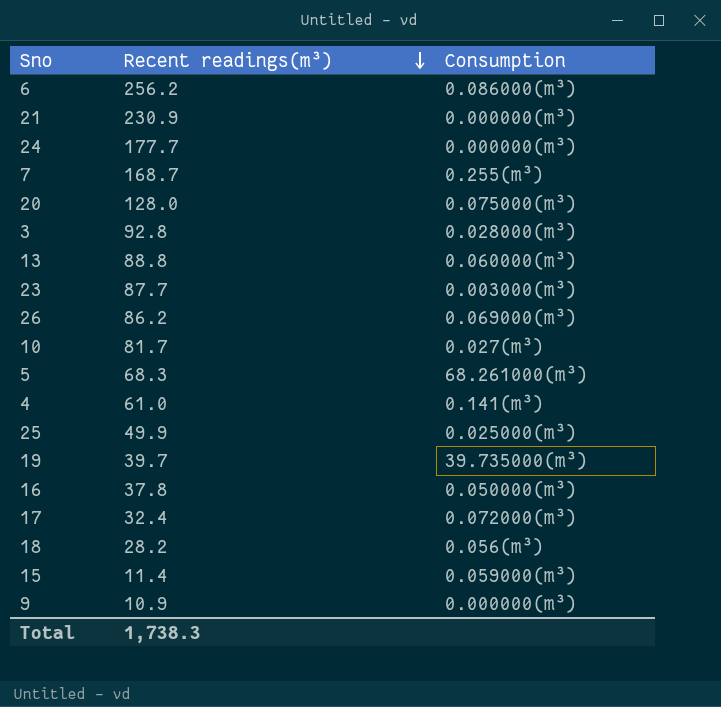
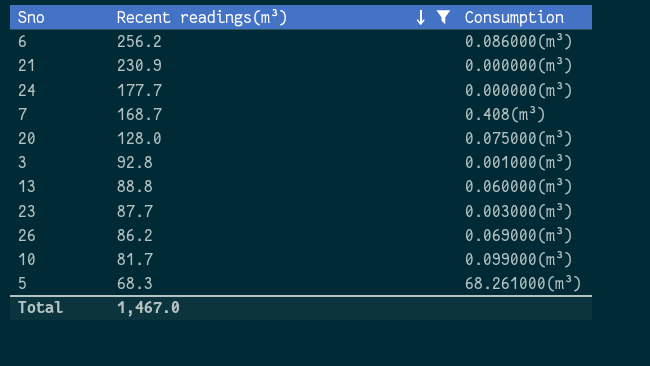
filter: none -> Recent readings(m³) >= 68.3
7 | Consumption: 0.255(m³) -> 0.408(m³)
3 | Consumption: 0.028000(m³) -> 0.001000(m³)
10 | Consumption: 0.027(m³) -> 0.099000(m³)
Total | Recent readings(m³): 1,738.3 -> 1,467.0

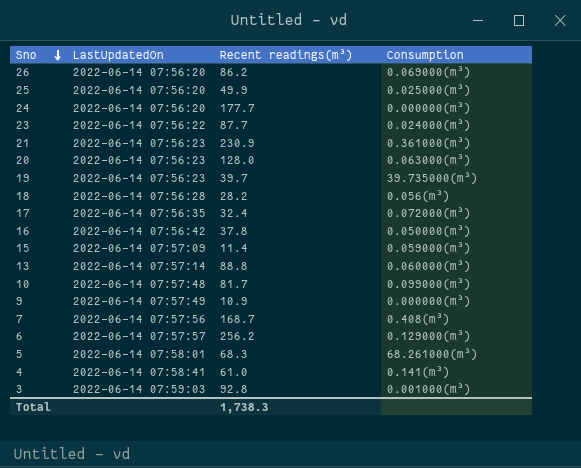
filter: Recent readings(m³) >= 68.3 -> none
row order: Recent readings(m³) descending -> Sno descending
column LastUpdatedOn | position: none -> 2
23 | Consumption: 0.003000(m³) -> 0.024000(m³)
21 | Consumption: 0.000000(m³) -> 0.361000(m³)
20 | Consumption: 0.075000(m³) -> 0.063000(m³)
6 | Consumption: 0.086000(m³) -> 0.129000(m³)
Total | Recent readings(m³): 1,467.0 -> 1,738.3

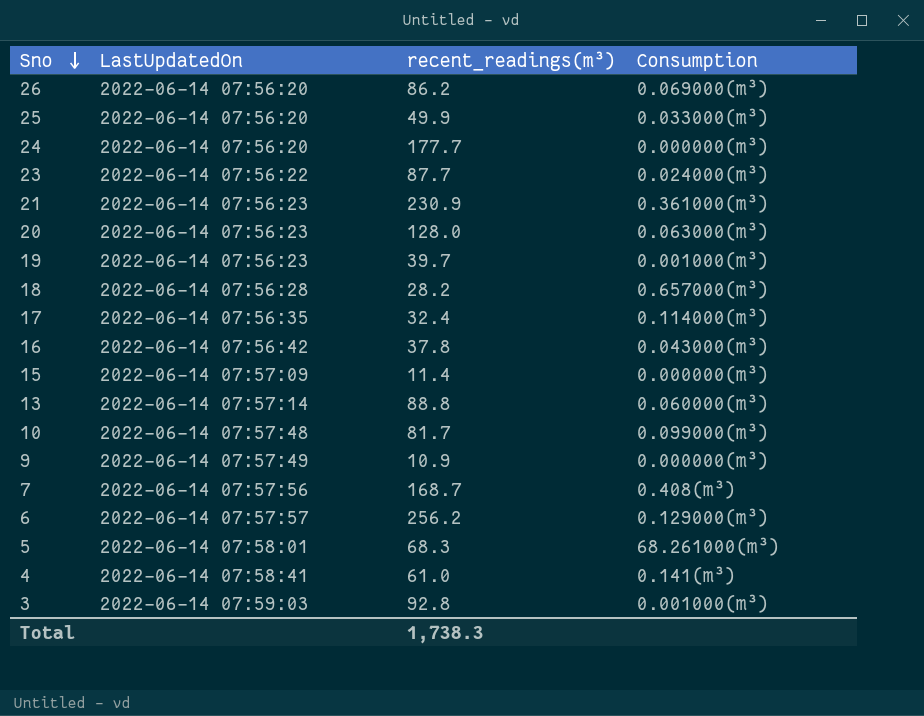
column name: Recent readings(m³) -> recent_readings(m³)
25 | Consumption: 0.025000(m³) -> 0.033000(m³)
19 | Consumption: 39.735000(m³) -> 0.001000(m³)
18 | Consumption: 0.056(m³) -> 0.657000(m³)
17 | Consumption: 0.072000(m³) -> 0.114000(m³)
16 | Consumption: 0.050000(m³) -> 0.043000(m³)
15 | Consumption: 0.059000(m³) -> 0.000000(m³)

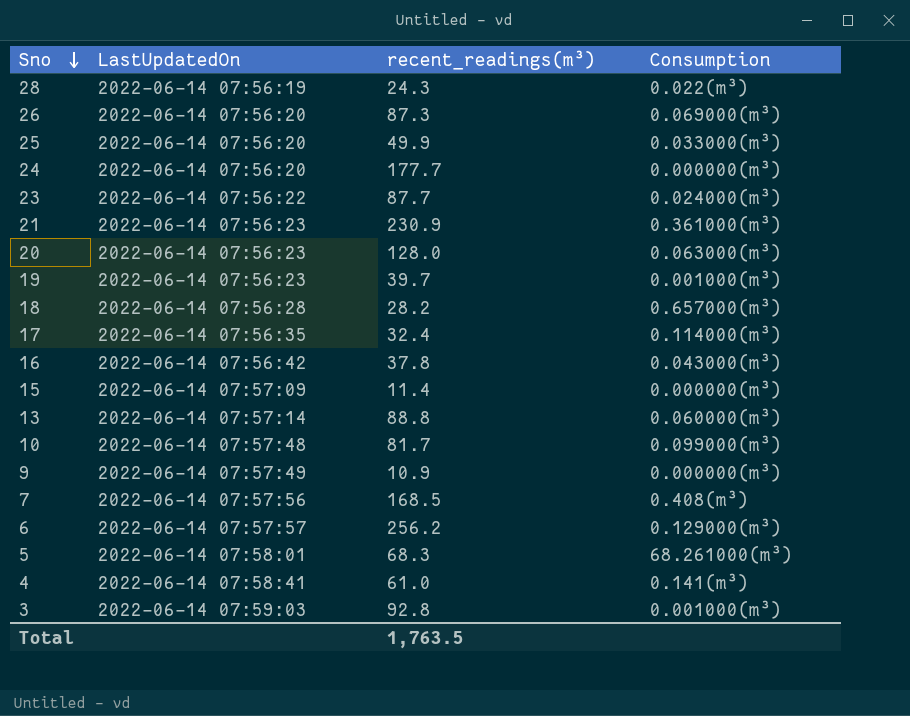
row 28: none -> 2022-06-14 07:56:19 | 24.3 | 0.022(m³)
26 | recent_readings(m³): 86.2 -> 87.3
7 | recent_readings(m³): 168.7 -> 168.5
Total | recent_readings(m³): 1,738.3 -> 1,763.5

